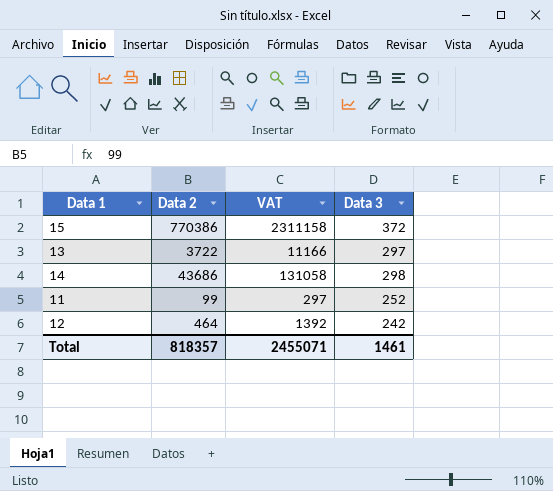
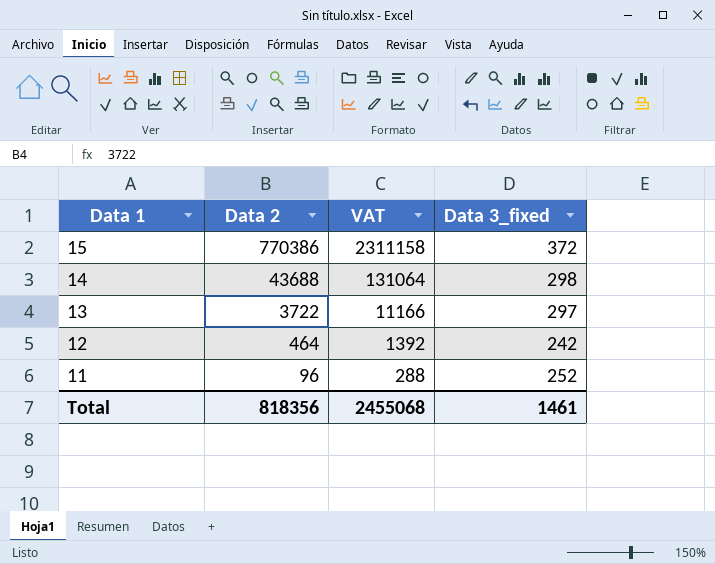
row order: none -> Data 1 descending
column name: Data 3 -> Data 3_fixed
14 | Data 2: 43686 -> 43688
14 | VAT: 131058 -> 131064
11 | Data 2: 99 -> 96
11 | VAT: 297 -> 288
Total | Data 2: 818357 -> 818356
Total | VAT: 2455071 -> 2455068

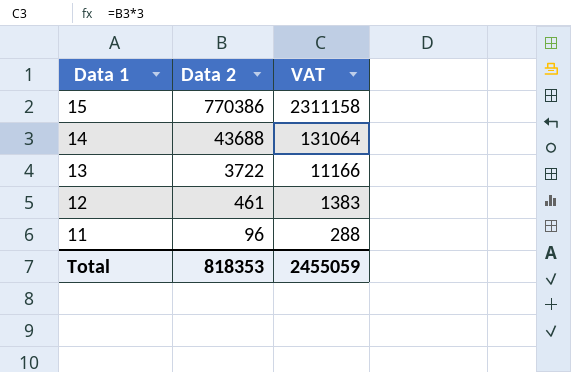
column Data 3_fixed | position: 4 -> none
12 | Data 2: 464 -> 461
12 | VAT: 1392 -> 1383
Total | Data 2: 818356 -> 818353
Total | VAT: 2455068 -> 2455059

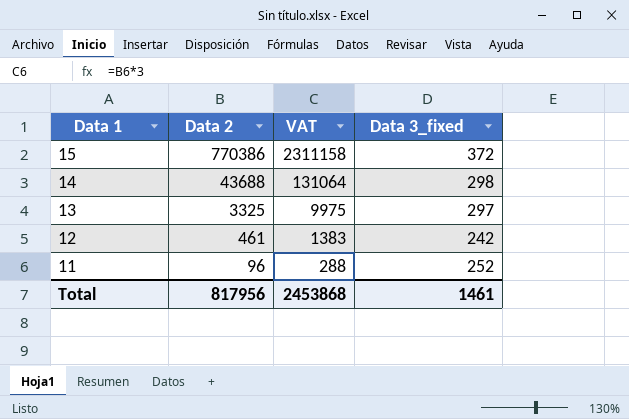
column Data 3_fixed | position: none -> 4
13 | Data 2: 3722 -> 3325
13 | VAT: 11166 -> 9975
Total | Data 2: 818353 -> 817956
Total | VAT: 2455059 -> 2453868

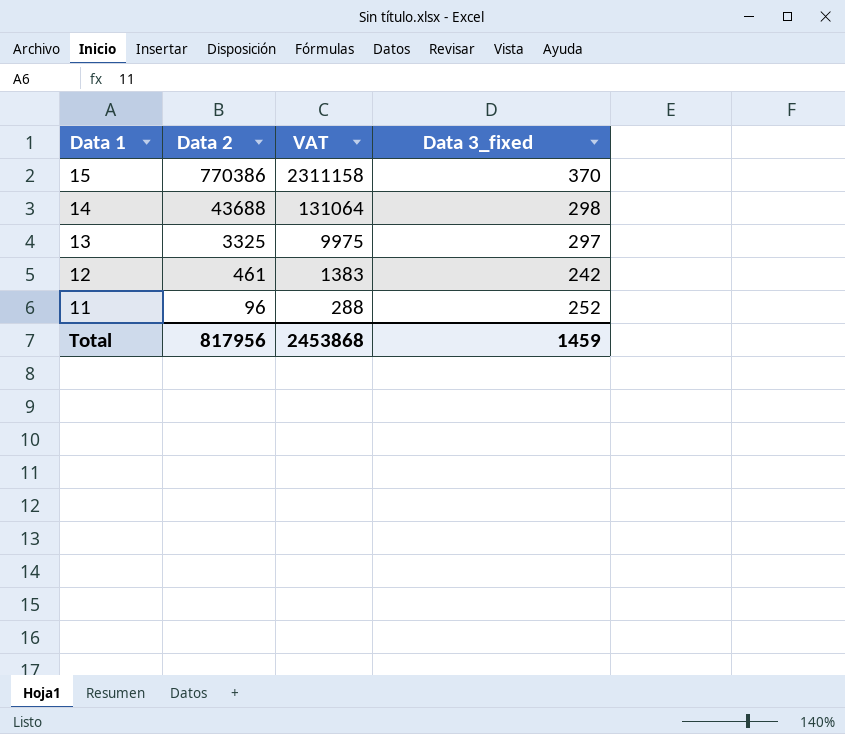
15 | Data 3_fixed: 372 -> 370
Total | Data 3_fixed: 1461 -> 1459

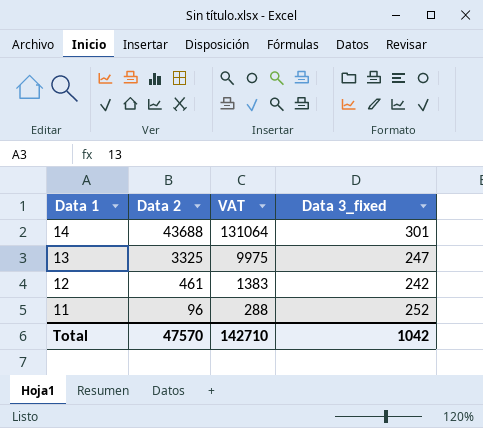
row 15: 770386 | 2311158 | 370 -> none
14 | Data 3_fixed: 298 -> 301
13 | Data 3_fixed: 297 -> 247
Total | Data 2: 817956 -> 47570
Total | VAT: 2453868 -> 142710
Total | Data 3_fixed: 1459 -> 1042

